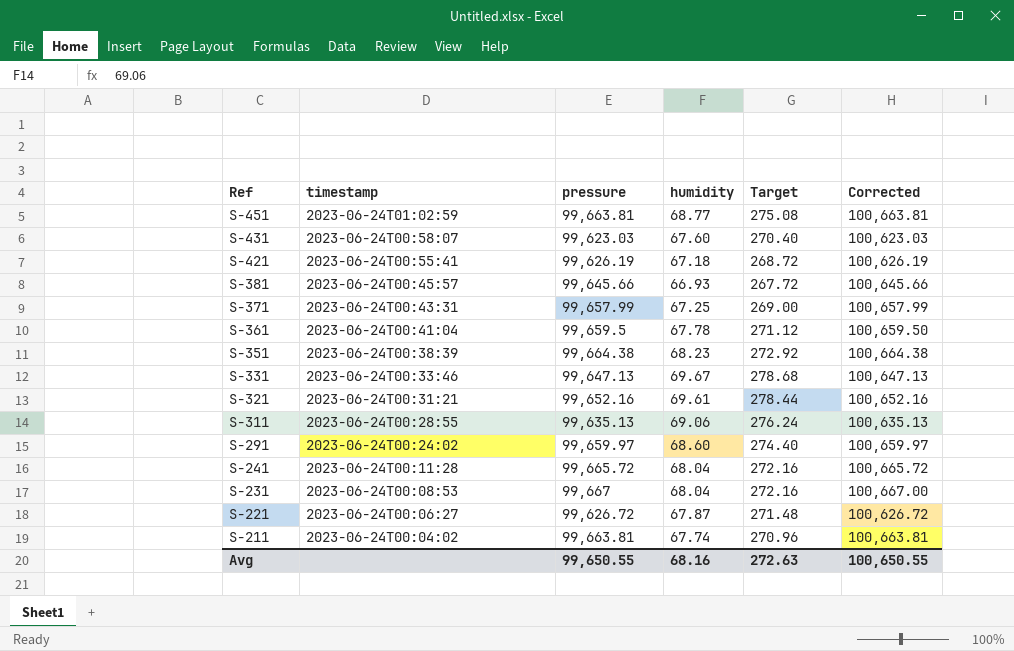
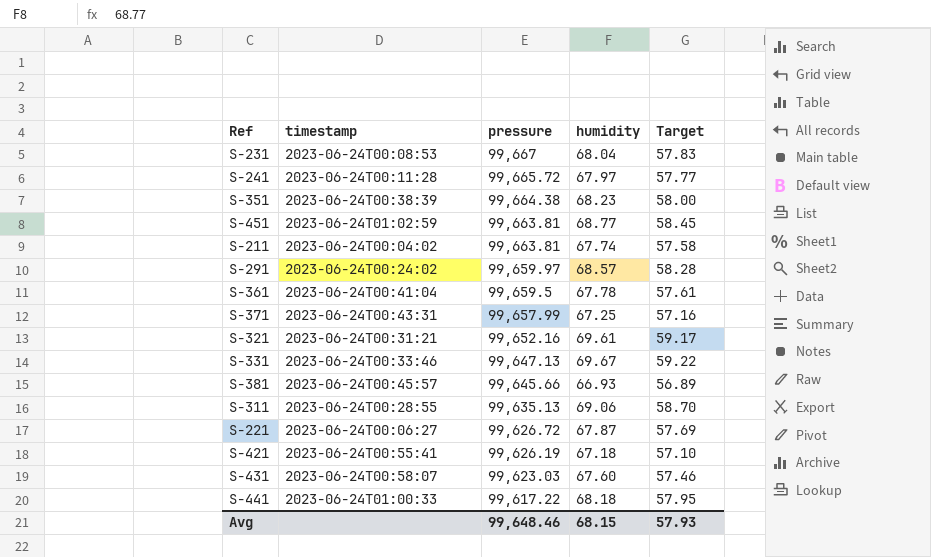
row order: Ref descending -> pressure descending
column Corrected | formula: [pressure] + 1000 -> none
column Target | formula: [humidity] * 4 -> [humidity] * 0.85
S-241 | humidity: 68.04 -> 67.97
S-291 | humidity: 68.60 -> 68.57
row S-441: none -> 2023-06-24T01:00:33 | 99,617.22 | 68.18 | 57.95
Avg | pressure: 99,650.55 -> 99,648.46
Avg | humidity: 68.16 -> 68.15
Avg | Target: 272.63 -> 57.93

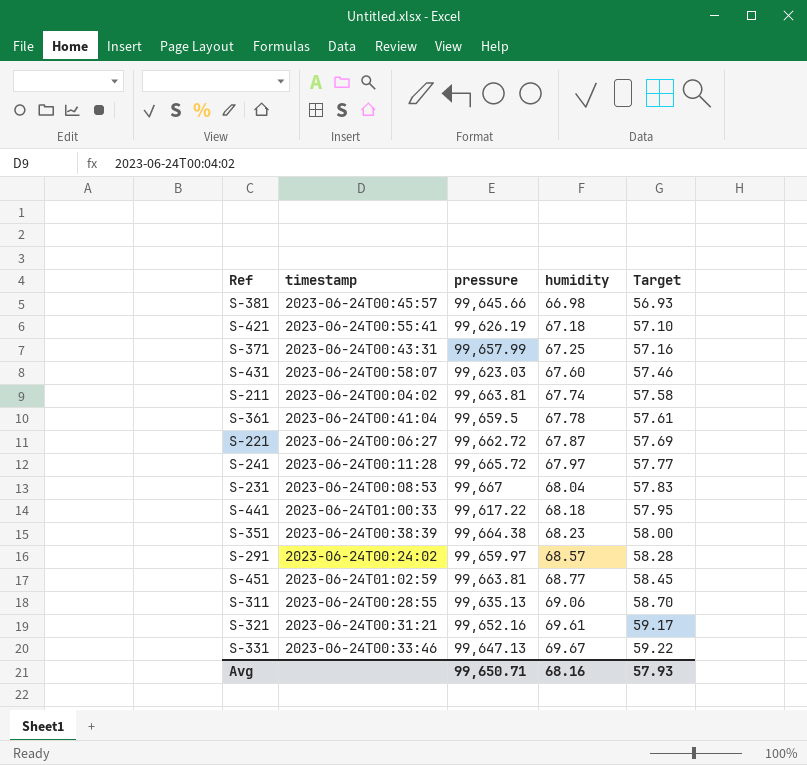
row order: pressure descending -> humidity ascending
S-381 | humidity: 66.93 -> 66.98
S-381 | Target: 56.89 -> 56.93
S-221 | pressure: 99,626.72 -> 99,662.72
Avg | pressure: 99,648.46 -> 99,650.71
Avg | humidity: 68.15 -> 68.16

